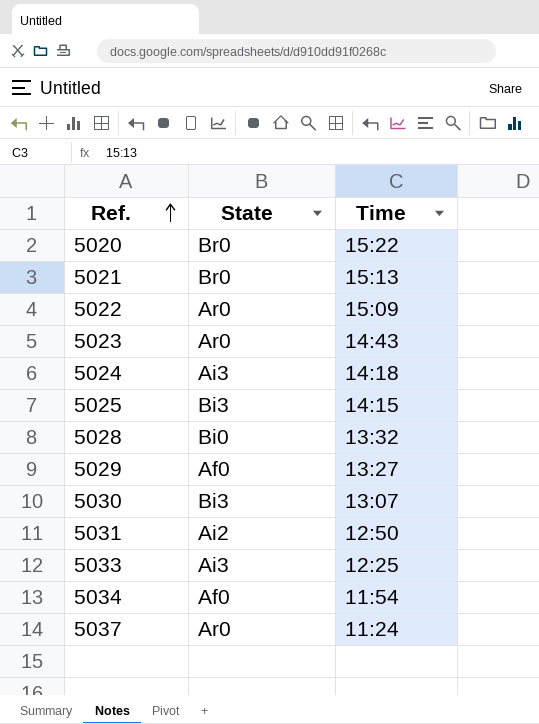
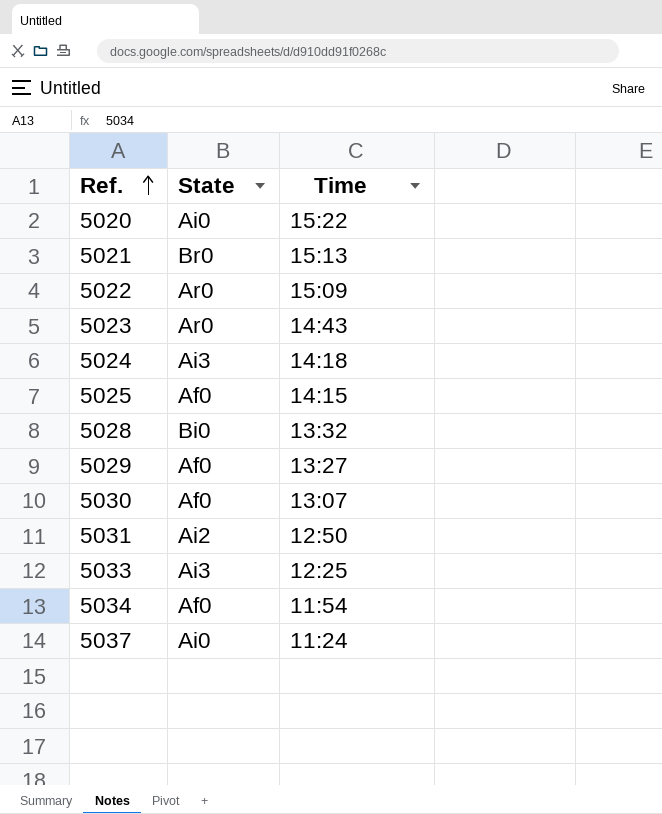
5020 | State: Br0 -> Ai0
5025 | State: Bi3 -> Af0
5030 | State: Bi3 -> Af0
5037 | State: Ar0 -> Ai0

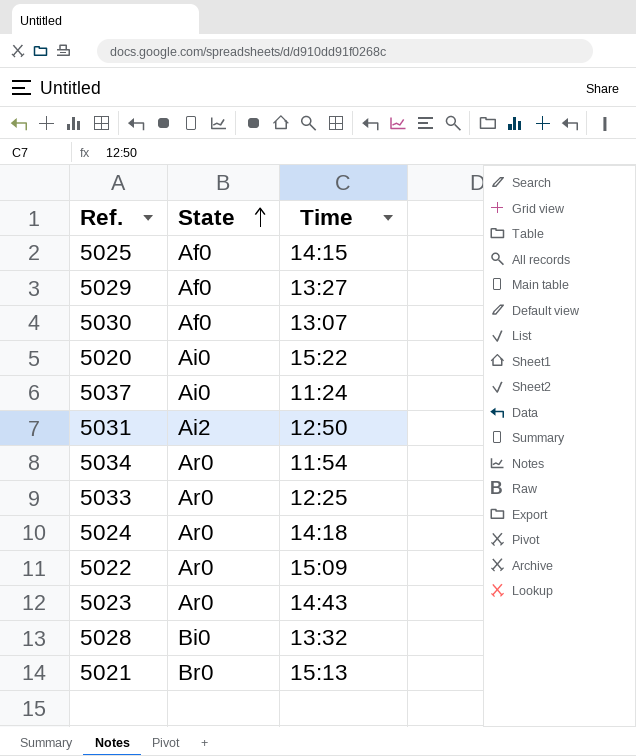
row order: Ref. ascending -> State ascending
5034 | State: Af0 -> Ar0
5033 | State: Ai3 -> Ar0
5024 | State: Ai3 -> Ar0

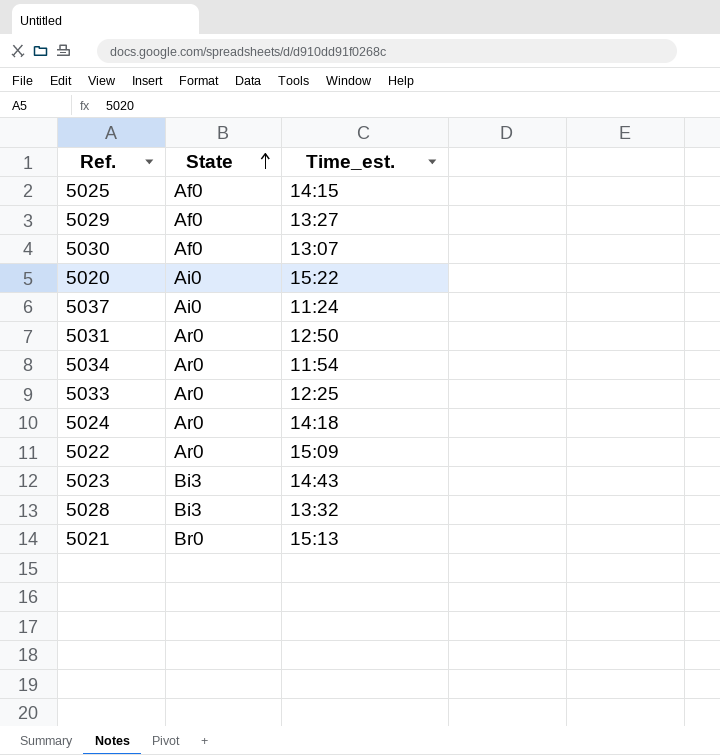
column name: Time -> Time_est.
5031 | State: Ai2 -> Ar0
5023 | State: Ar0 -> Bi3
5028 | State: Bi0 -> Bi3

